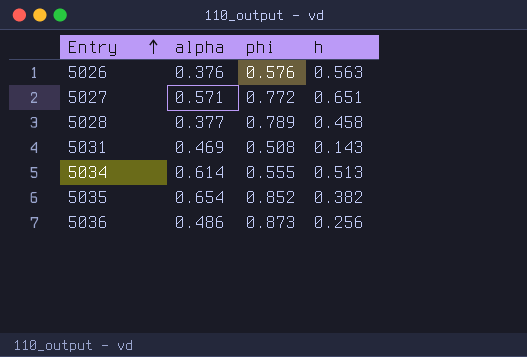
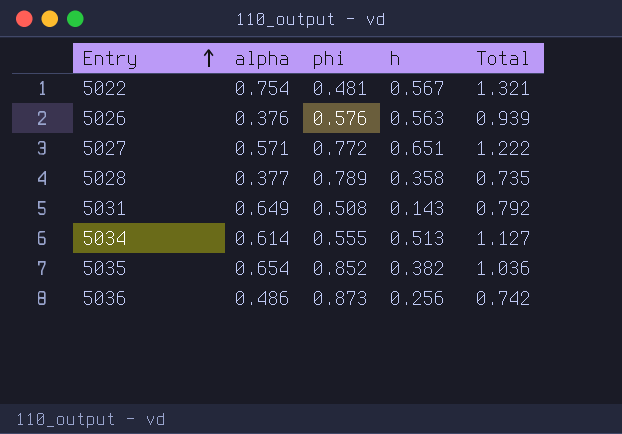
column Total | formula: none -> [alpha] + [h]
row 5022: none -> 0.754 | 0.481 | 0.567 | 1.321
5028 | h: 0.458 -> 0.358
5031 | alpha: 0.469 -> 0.649

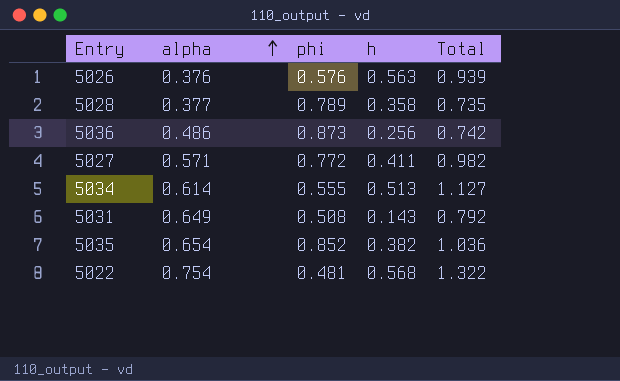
row order: Entry ascending -> alpha ascending
5027 | h: 0.651 -> 0.411
5027 | Total: 1.222 -> 0.982
5022 | h: 0.567 -> 0.568
5022 | Total: 1.321 -> 1.322

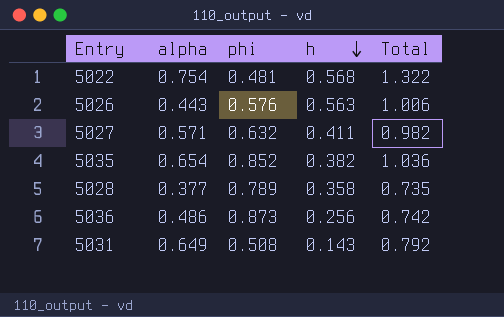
row order: alpha ascending -> h descending
row 5034: 0.614 | 0.555 | 0.513 | 1.127 -> none
5026 | alpha: 0.376 -> 0.443
5026 | Total: 0.939 -> 1.006
5027 | phi: 0.772 -> 0.632

